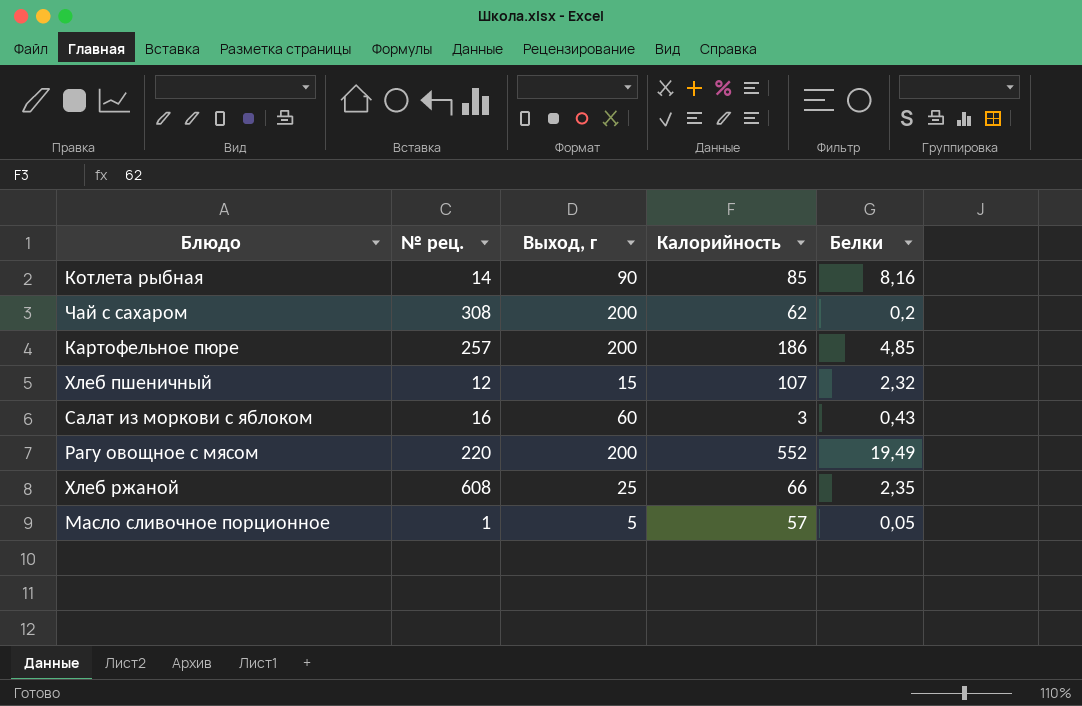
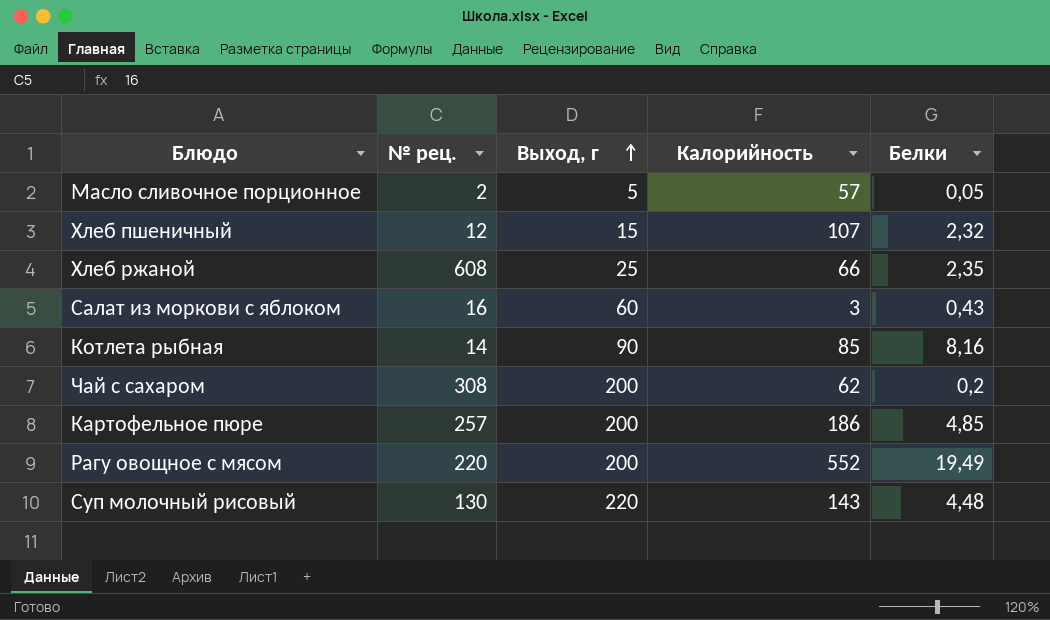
row order: none -> Выход, г ascending
Масло сливочное порционное | № рец.: 1 -> 2
row Суп молочный рисовый: none -> 130 | 220 | 143 | 4,48

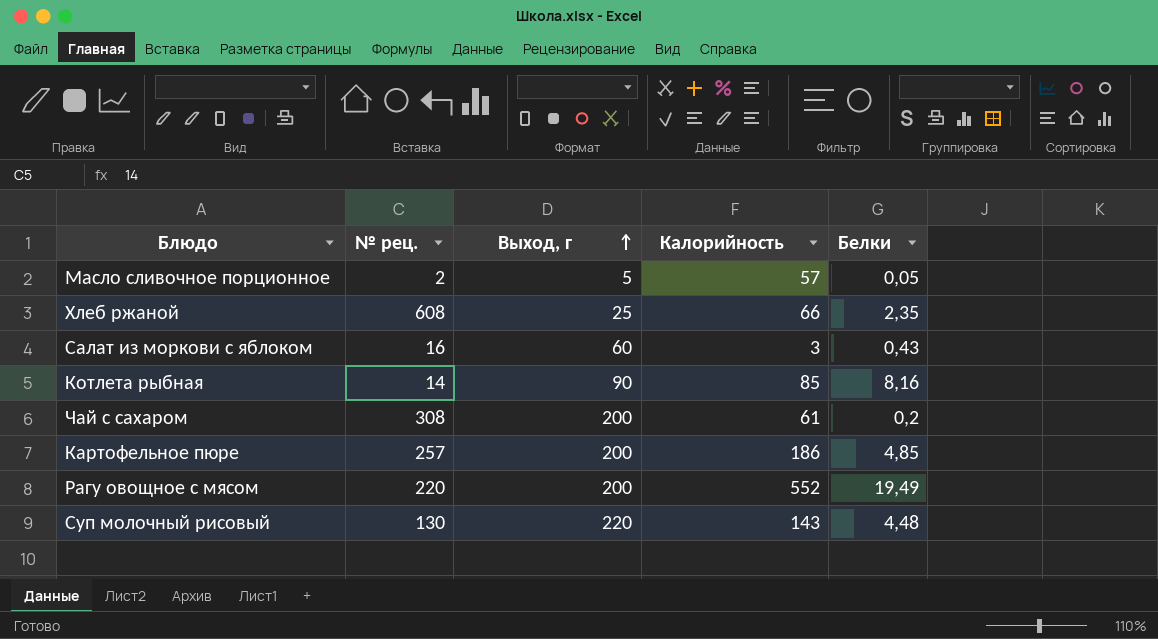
row Хлеб пшеничный: 12 | 15 | 107 | 2,32 -> none
Чай с сахаром | Калорийность: 62 -> 61

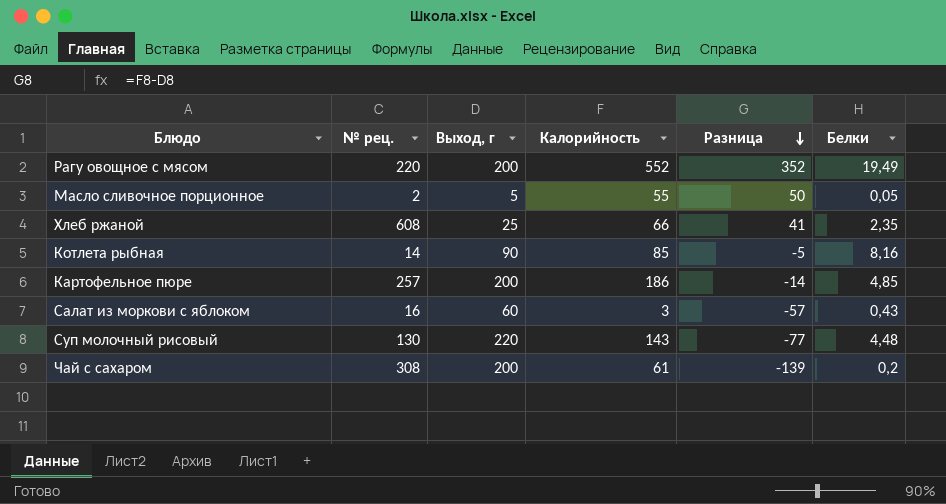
row order: Выход, г ascending -> Разница descending
column Разница | formula: none -> [Калорийность] - [Выход, г]
Масло сливочное порционное | Калорийность: 57 -> 55

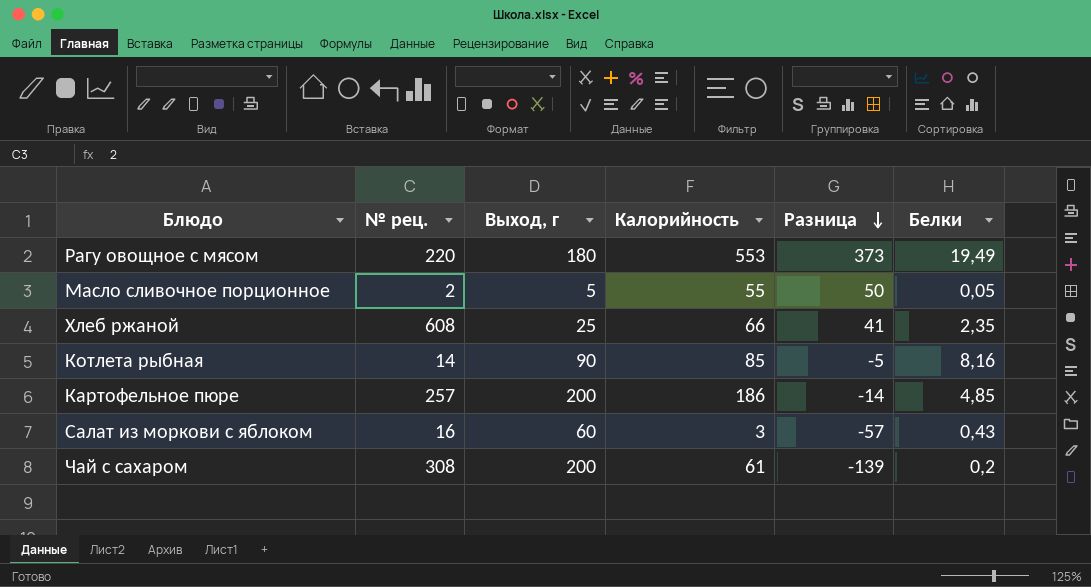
row Суп молочный рисовый: 130 | 220 | 143 | -77 | 4,48 -> none
Рагу овощное с мясом | Выход, г: 200 -> 180
Рагу овощное с мясом | Калорийность: 552 -> 553
Рагу овощное с мясом | Разница: 352 -> 373

